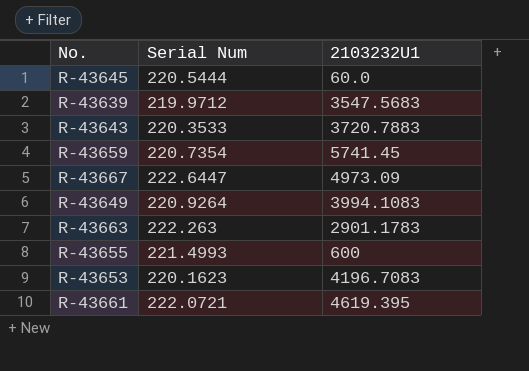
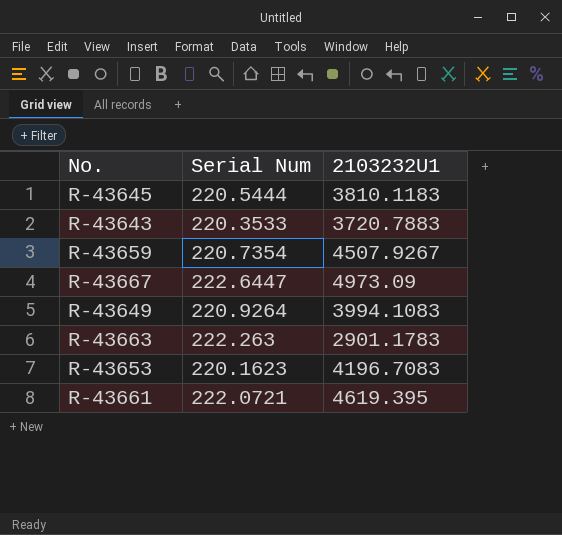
row R-43639: 219.9712 | 3547.5683 -> none
row R-43655: 221.4993 | 600 -> none
R-43645 | 2103232U1: 60.0 -> 3810.1183
R-43659 | 2103232U1: 5741.45 -> 4507.9267

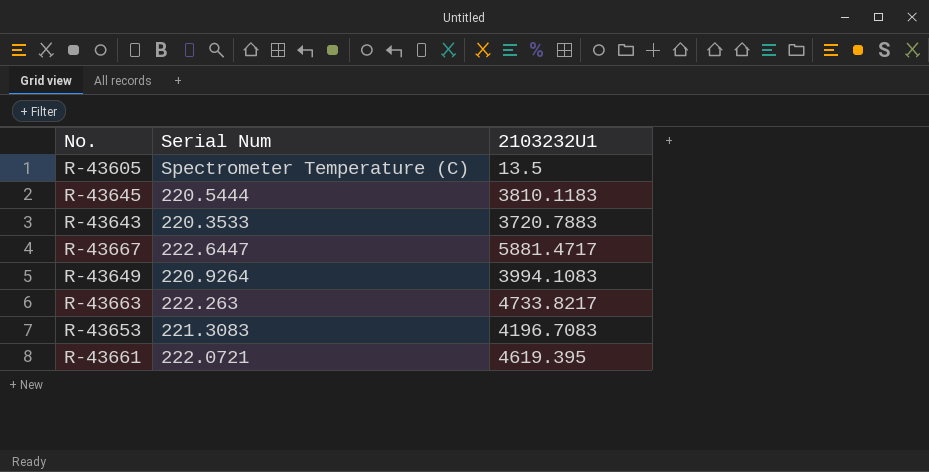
row R-43659: 220.7354 | 4507.9267 -> none
row R-43605: none -> Spectrometer Temperature (C) | 13.5
R-43667 | 2103232U1: 4973.09 -> 5881.4717
R-43663 | 2103232U1: 2901.1783 -> 4733.8217
R-43653 | Serial Num: 220.1623 -> 221.3083

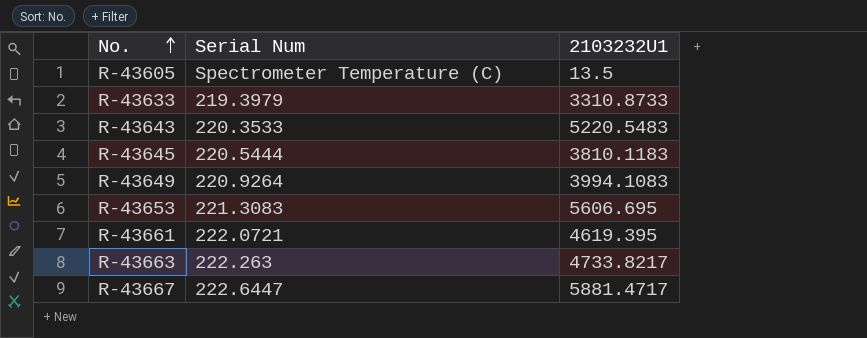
row order: none -> No. ascending
row R-43633: none -> 219.3979 | 3310.8733
R-43643 | 2103232U1: 3720.7883 -> 5220.5483
R-43653 | 2103232U1: 4196.7083 -> 5606.695

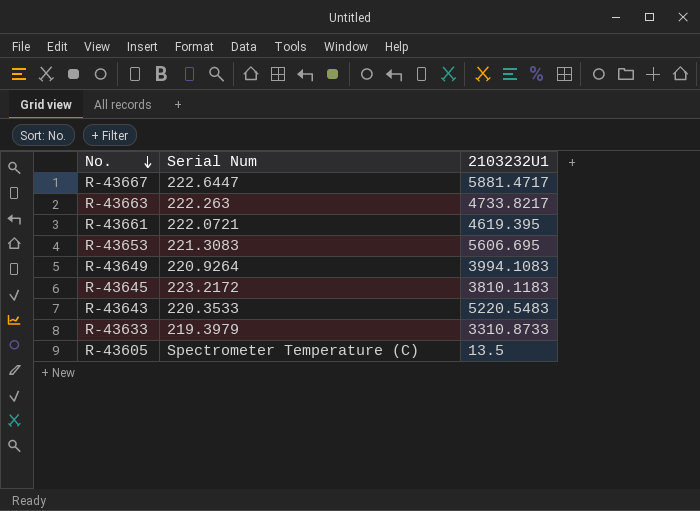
row order: No. ascending -> No. descending
R-43645 | Serial Num: 220.5444 -> 223.2172

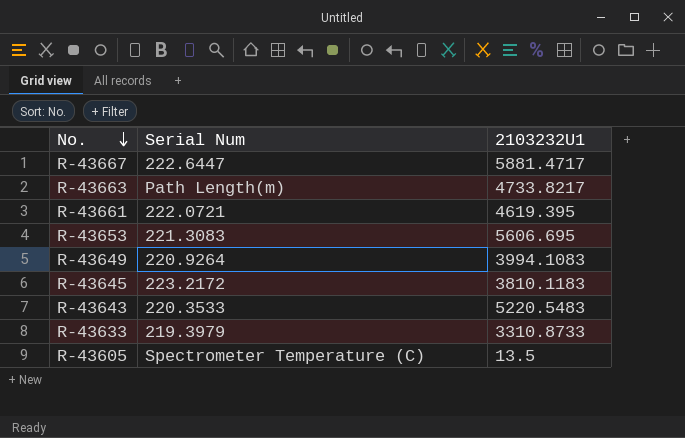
R-43663 | Serial Num: 222.263 -> Path Length(m)

